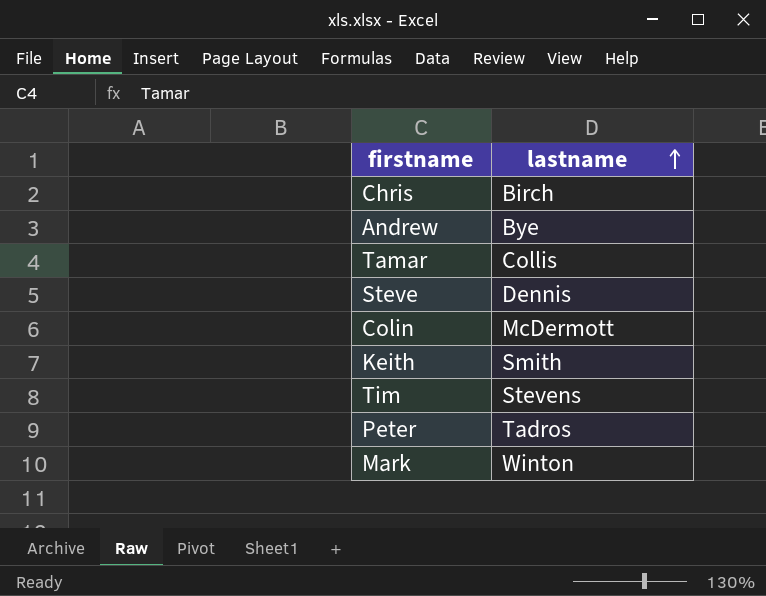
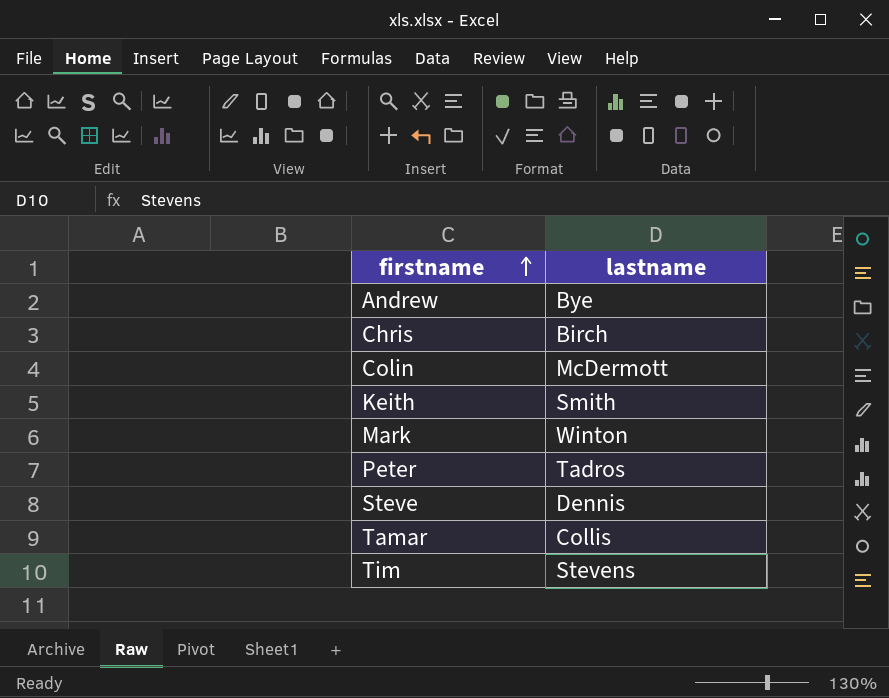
row order: lastname ascending -> firstname ascending

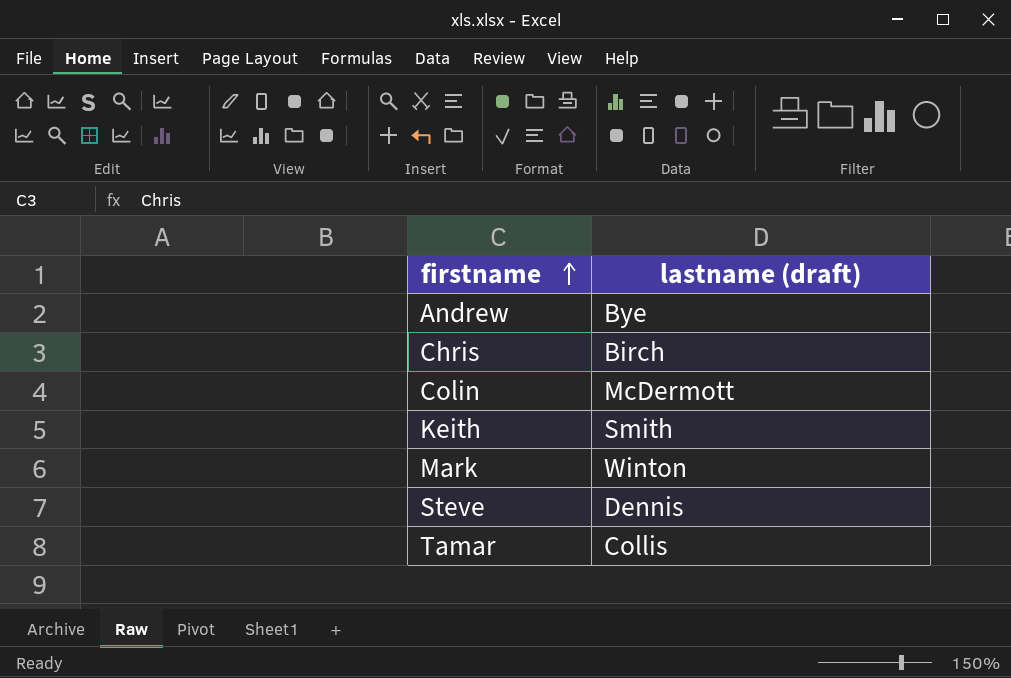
column name: lastname -> lastname (draft)
row Peter: Tadros -> none
row Tim: Stevens -> none

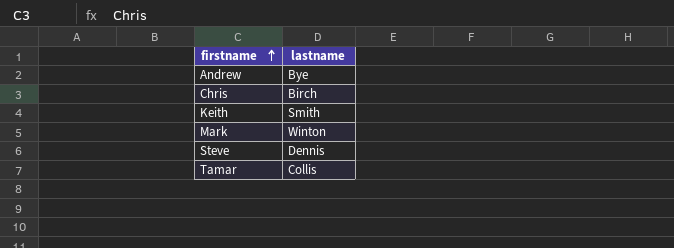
column name: lastname (draft) -> lastname
row Colin: McDermott -> none

